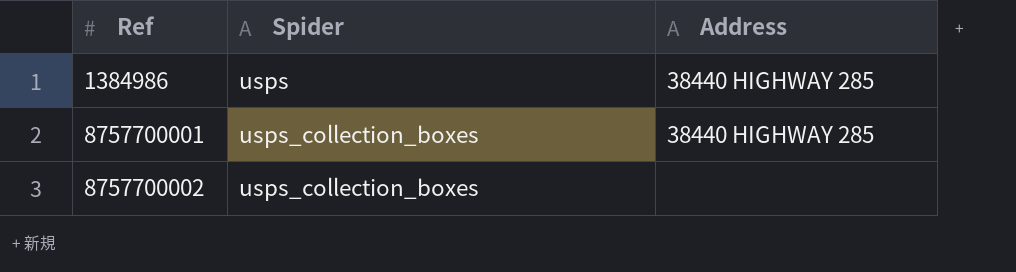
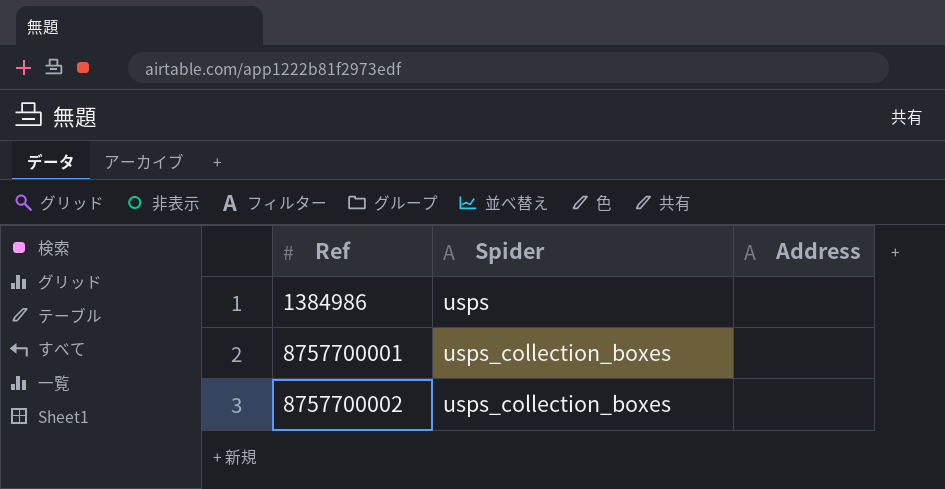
1384986 | Address: 38440 HIGHWAY 285 -> none
8757700001 | Address: 38440 HIGHWAY 285 -> none

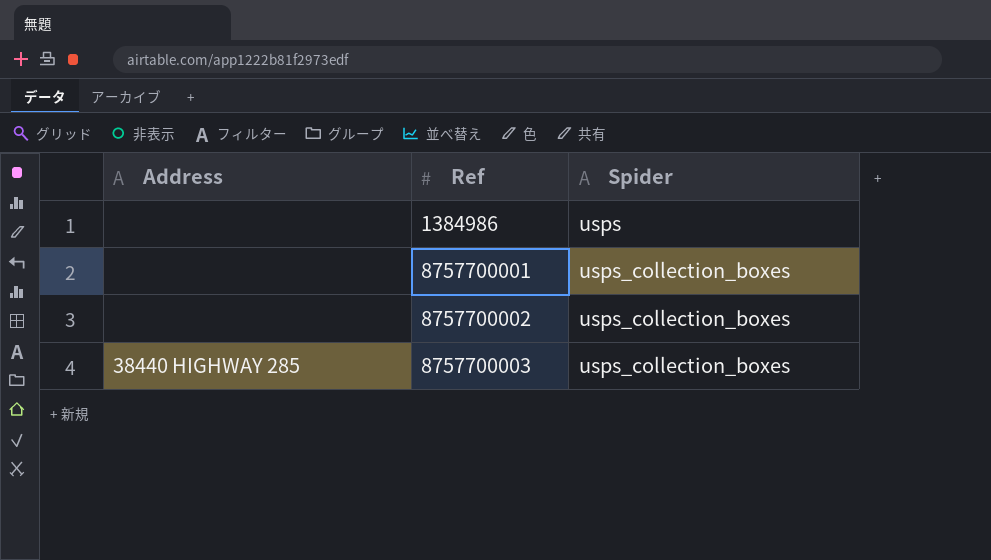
column Address | position: 3 -> 1
row 8757700003: none -> 38440 HIGHWAY 285 | usps_collection_boxes

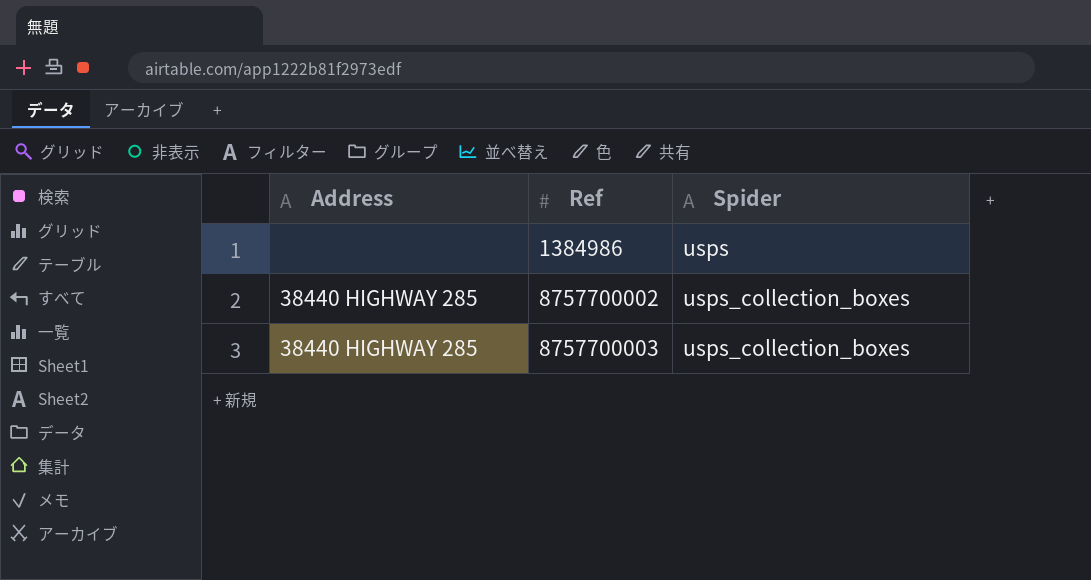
row 8757700001: none | usps_collection_boxes -> none
8757700002 | Address: none -> 38440 HIGHWAY 285

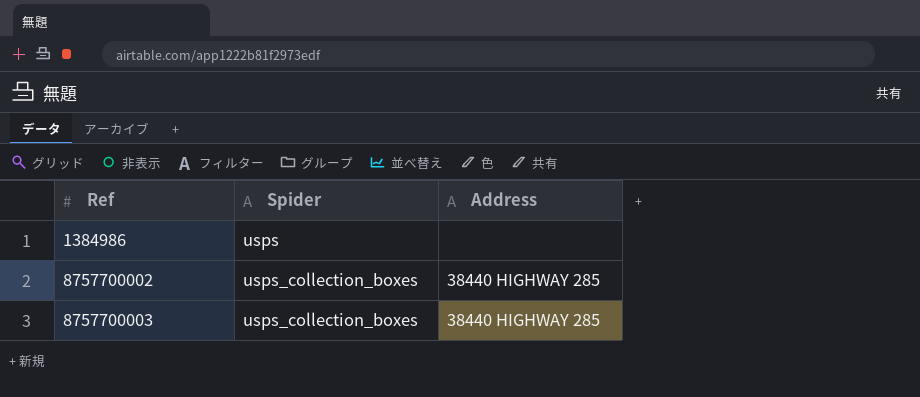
column Address | position: 1 -> 3

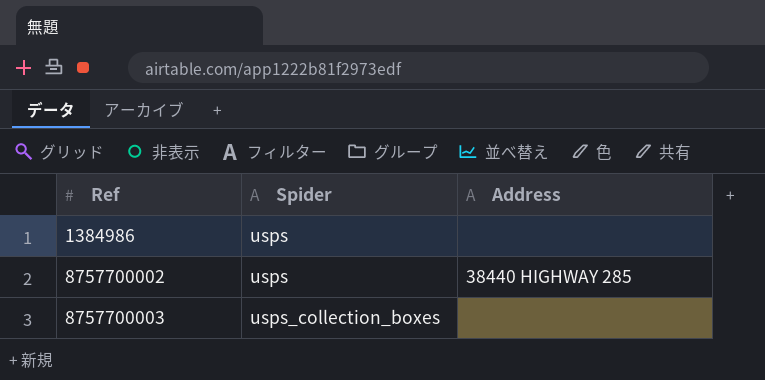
8757700002 | Spider: usps_collection_boxes -> usps
8757700003 | Address: 38440 HIGHWAY 285 -> none

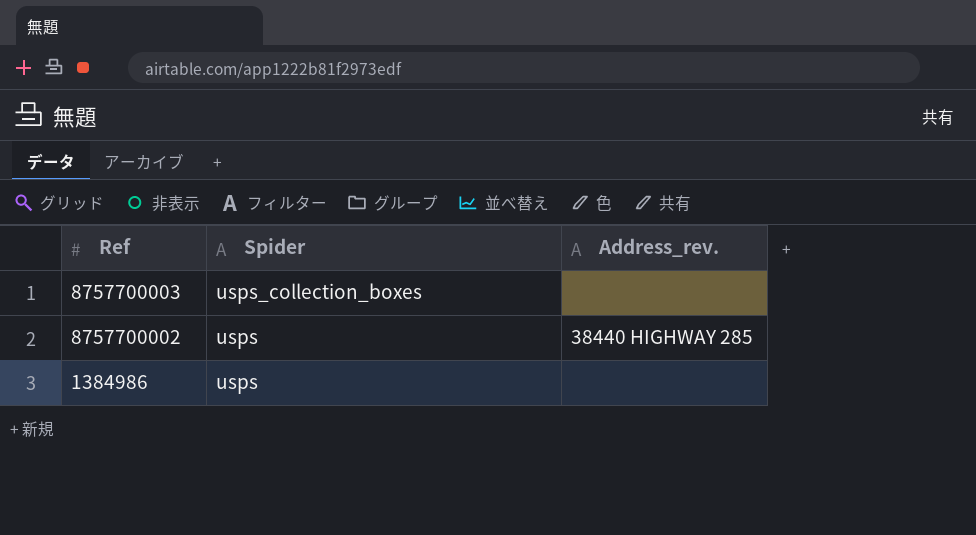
row order: Ref ascending -> Ref descending
column name: Address -> Address_rev.

